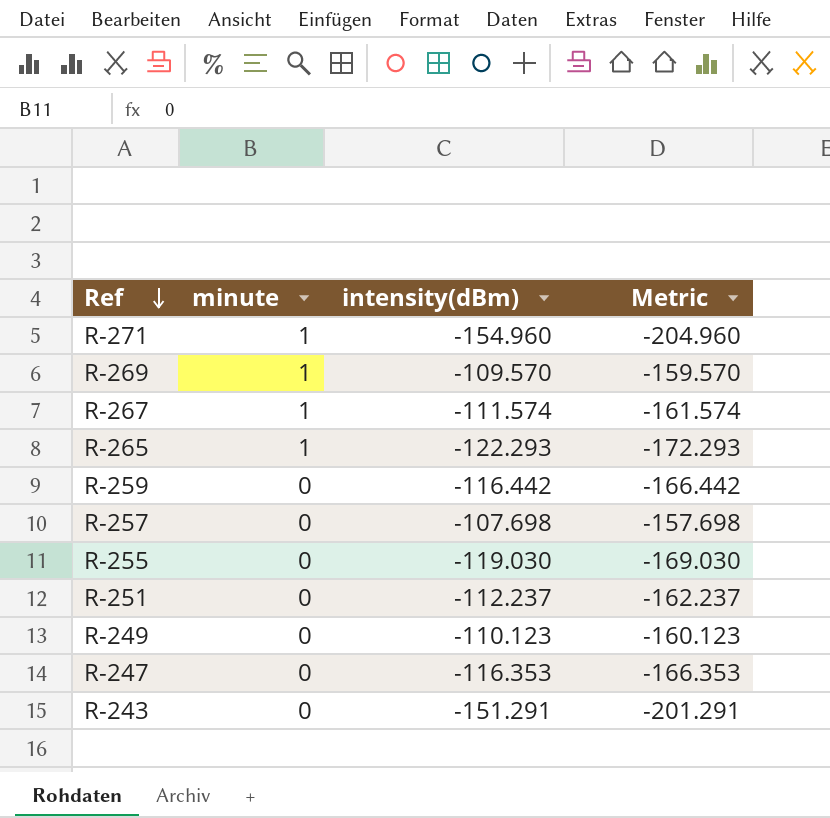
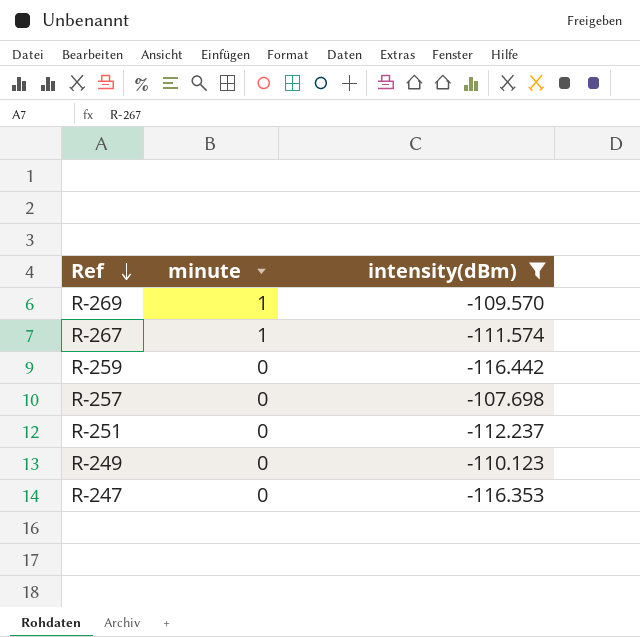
filter: none -> intensity(dBm) >= -116.442
column Metric | formula: [intensity(dBm)] - 50 -> none

